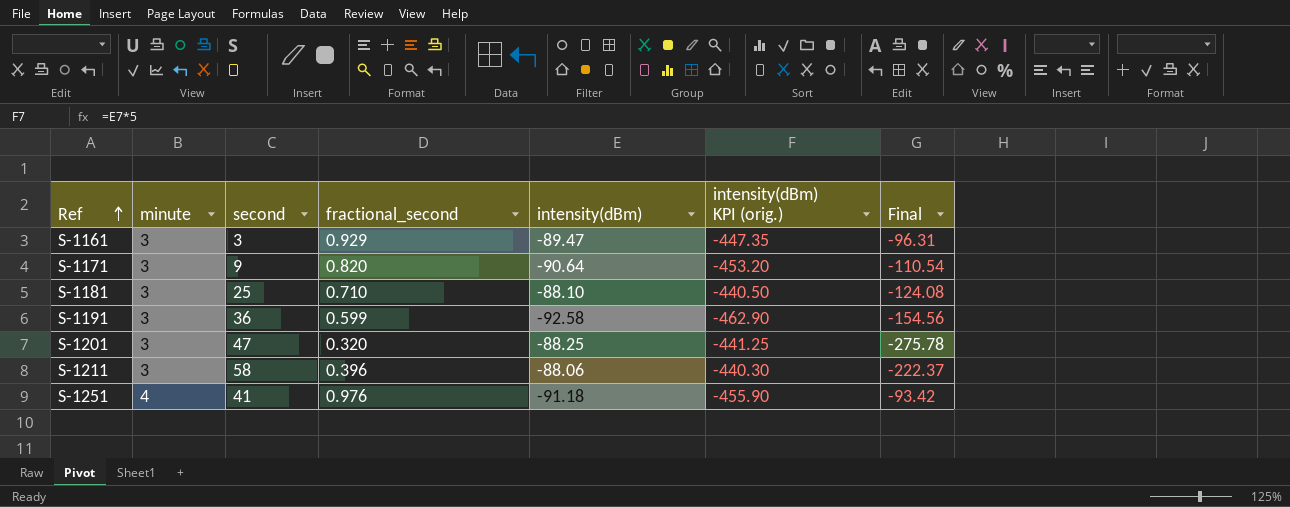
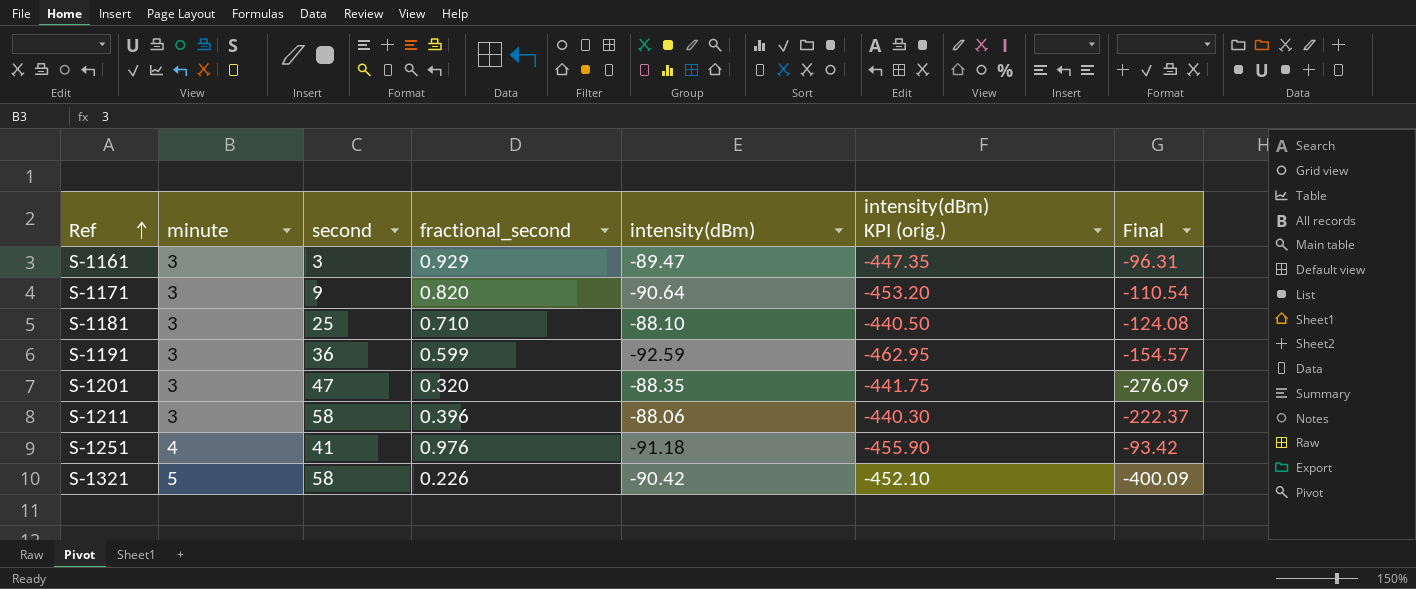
S-1191 | intensity(dBm): -92.58 -> -92.59
S-1191 | intensity(dBm) KPI (orig.): -462.90 -> -462.95
S-1191 | Final: -154.56 -> -154.57
S-1201 | intensity(dBm): -88.25 -> -88.35
S-1201 | intensity(dBm) KPI (orig.): -441.25 -> -441.75
S-1201 | Final: -275.78 -> -276.09
row S-1321: none -> 5 | 58 | 0.226 | -90.42 | -452.10 | -400.09

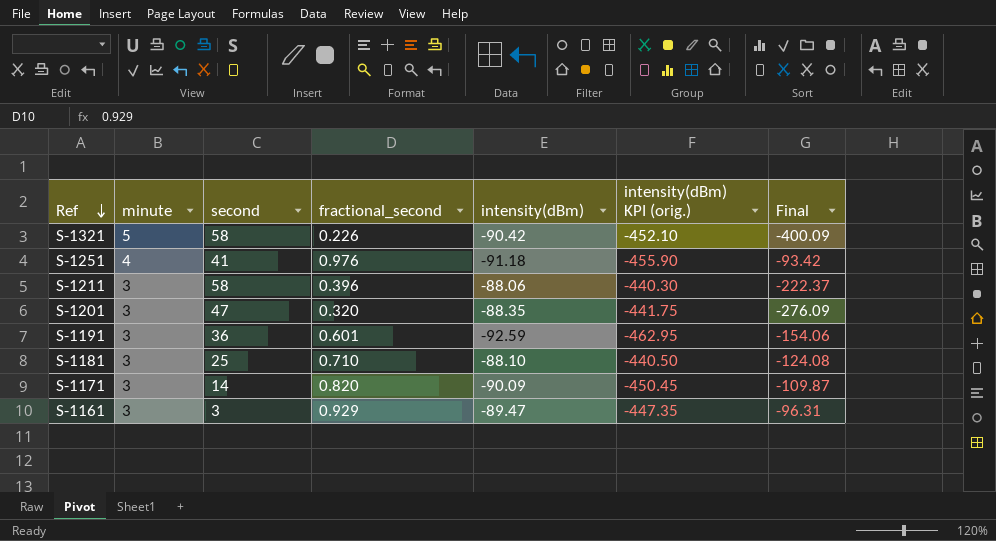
row order: Ref ascending -> Ref descending
S-1191 | fractional_second: 0.599 -> 0.601
S-1191 | Final: -154.57 -> -154.06
S-1171 | second: 9 -> 14
S-1171 | intensity(dBm): -90.64 -> -90.09
S-1171 | intensity(dBm) KPI (orig.): -453.20 -> -450.45
S-1171 | Final: -110.54 -> -109.87

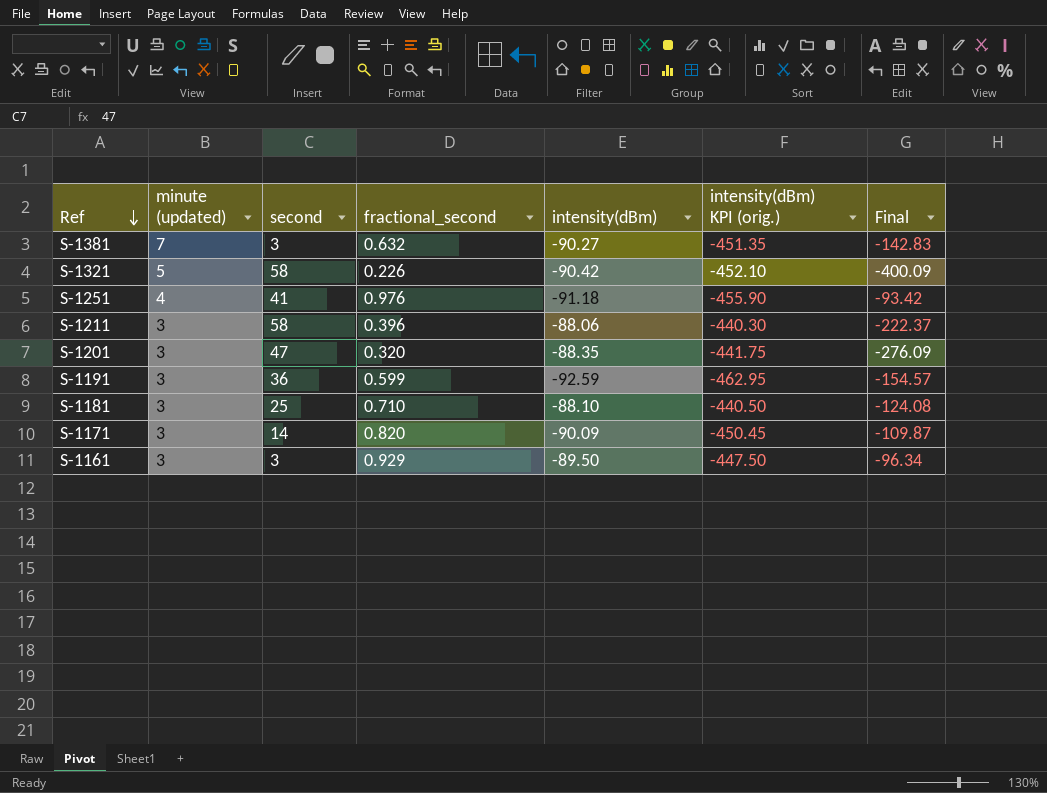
column name: minute -> minute (updated)
row S-1381: none -> 7 | 3 | 0.632 | -90.27 | -451.35 | -142.83
S-1191 | fractional_second: 0.601 -> 0.599
S-1191 | Final: -154.06 -> -154.57
S-1161 | intensity(dBm): -89.47 -> -89.50
S-1161 | intensity(dBm) KPI (orig.): -447.35 -> -447.50
S-1161 | Final: -96.31 -> -96.34

